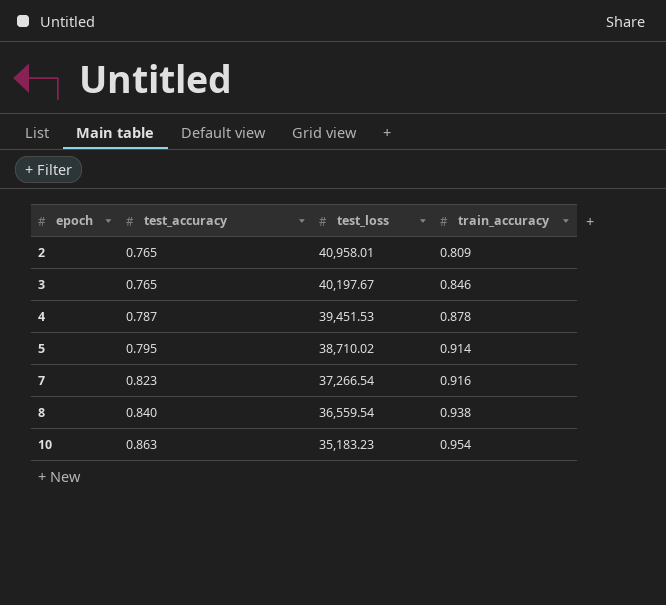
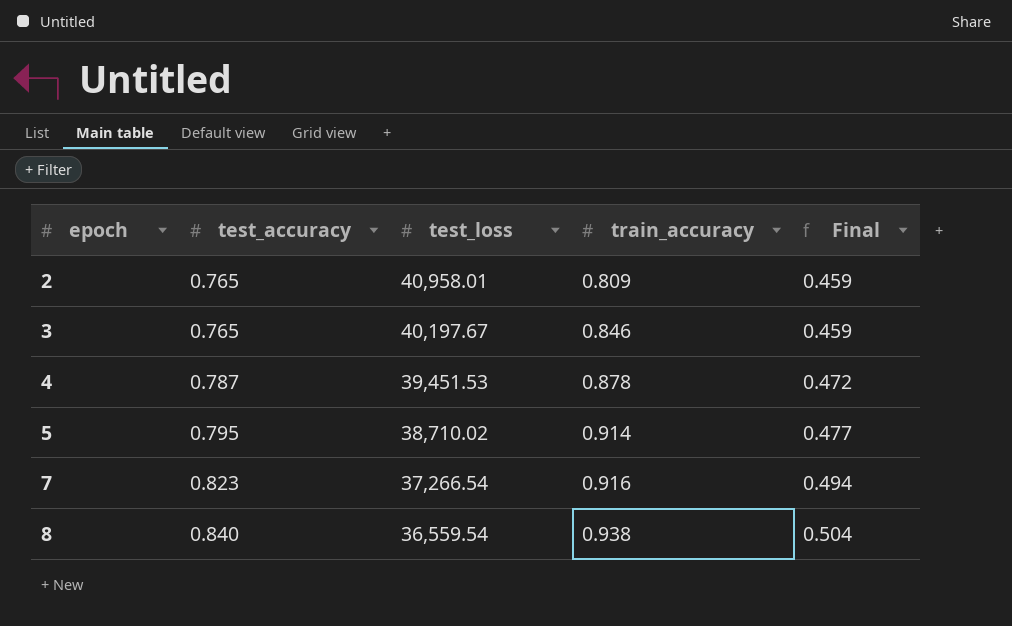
column Final | formula: none -> [test_accuracy] * 0.6
row 10: 0.863 | 35,183.23 | 0.954 -> none

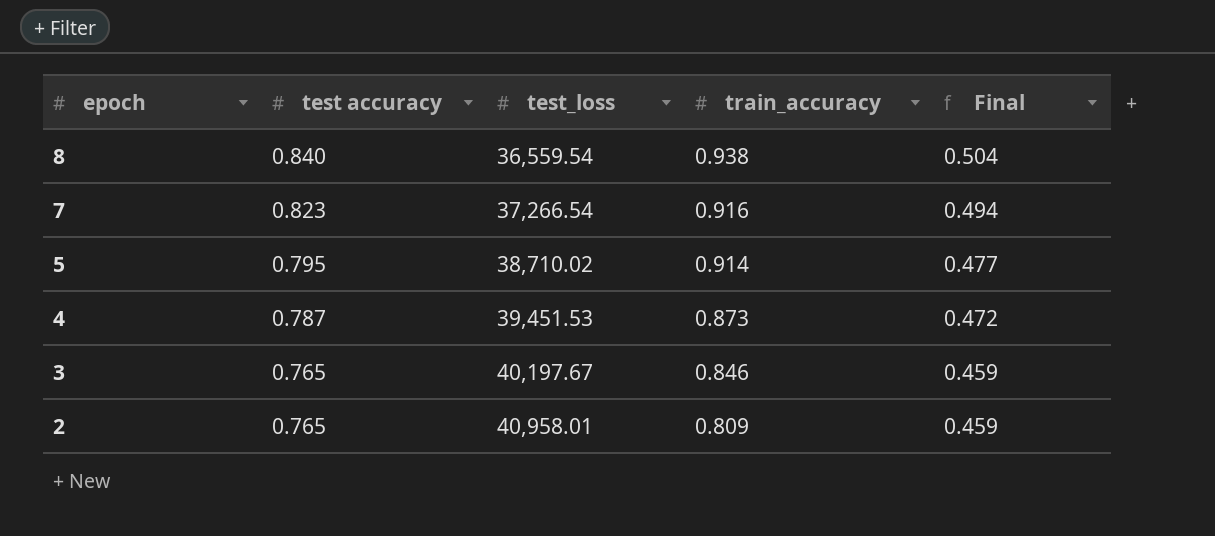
row order: epoch ascending -> epoch descending
column name: test_accuracy -> test accuracy
4 | train_accuracy: 0.878 -> 0.873

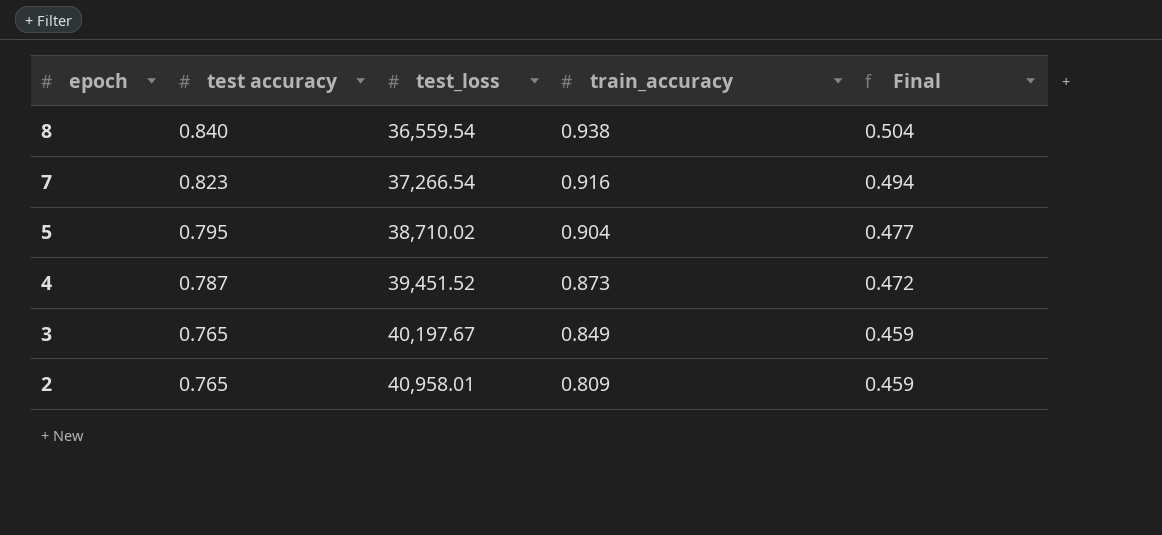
5 | train_accuracy: 0.914 -> 0.904
4 | test_loss: 39,451.53 -> 39,451.52
3 | train_accuracy: 0.846 -> 0.849

